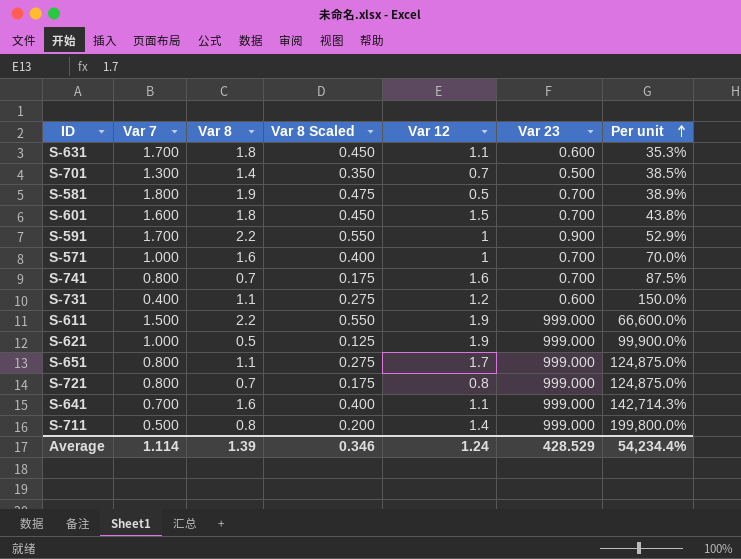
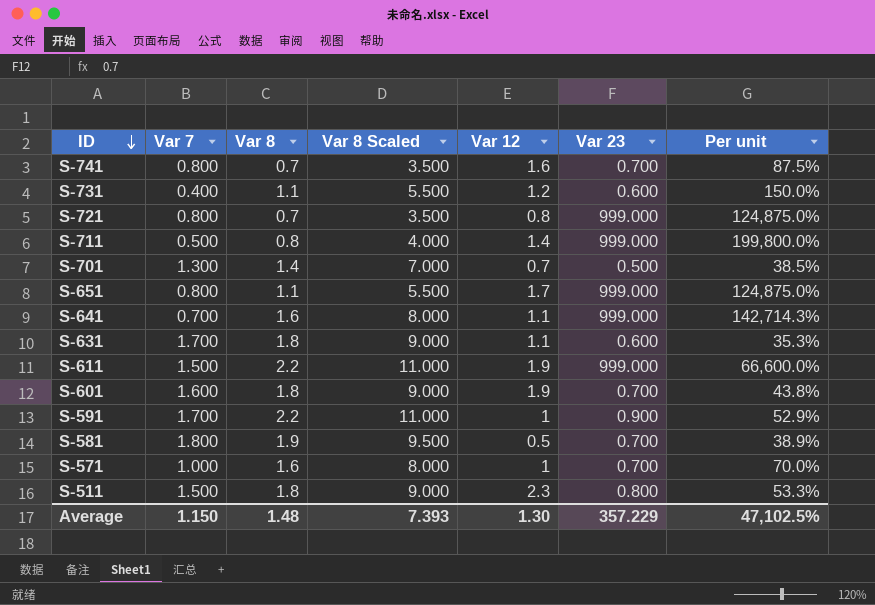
row order: Per unit ascending -> ID descending
column Var 8 Scaled | formula: [Var 8] * 0.25 -> [Var 8] * 5
row S-621: 1.000 | 0.5 | 0.125 | 1.9 | 999.000 | 99,900.0% -> none
S-601 | Var 12: 1.5 -> 1.9
row S-511: none -> 1.500 | 1.8 | 9.000 | 2.3 | 0.800 | 53.3%
Average | Var 7: 1.114 -> 1.150
Average | Var 8: 1.39 -> 1.48
Average | Var 8 Scaled: 0.346 -> 7.393
Average | Var 12: 1.24 -> 1.30
Average | Var 23: 428.529 -> 357.229
Average | Per unit: 54,234.4% -> 47,102.5%

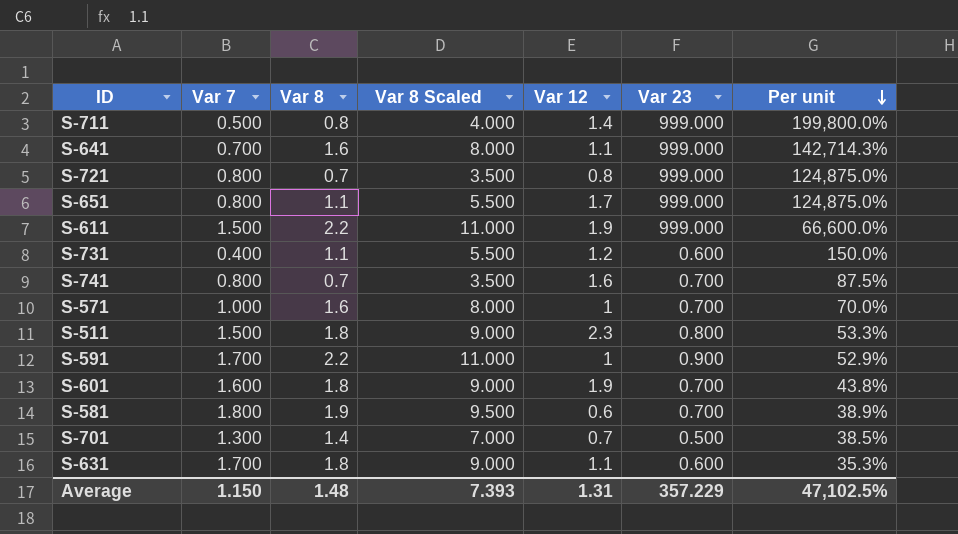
row order: ID descending -> Per unit descending
S-581 | Var 12: 0.5 -> 0.6
Average | Var 12: 1.30 -> 1.31

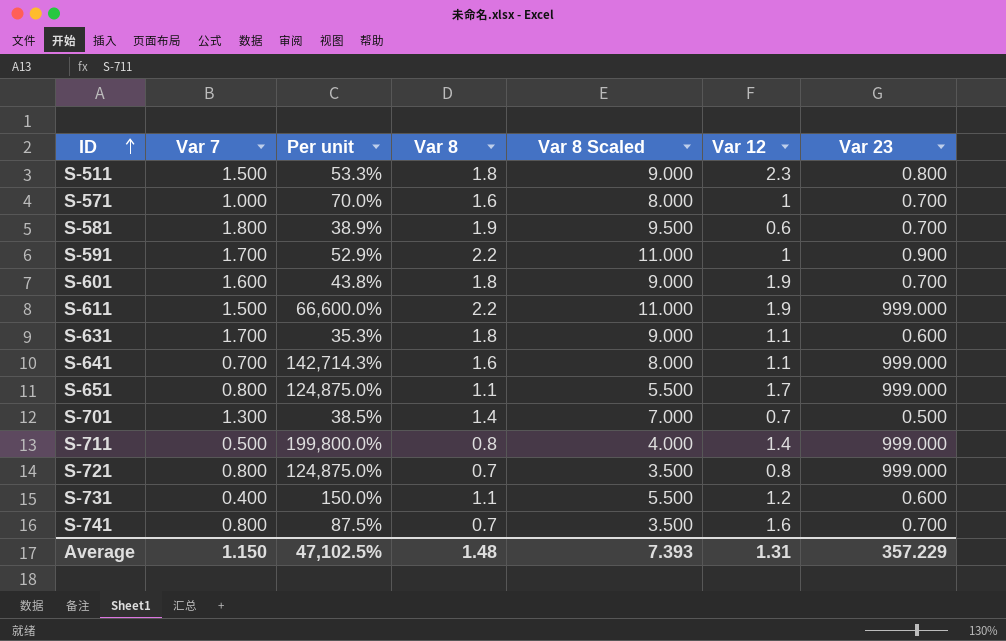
row order: Per unit descending -> ID ascending
column Per unit | position: 7 -> 3

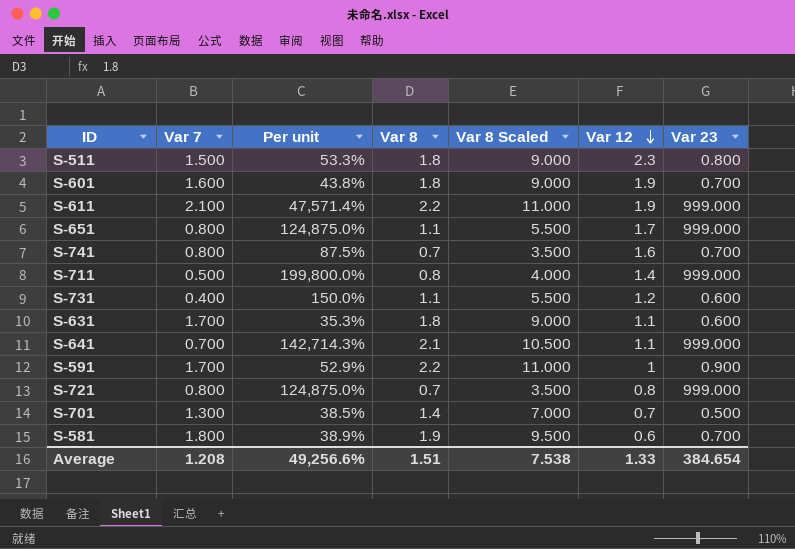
row order: ID ascending -> Var 12 descending
row S-571: 1.000 | 70.0% | 1.6 | 8.000 | 1 | 0.700 -> none
S-611 | Var 7: 1.500 -> 2.100
S-611 | Per unit: 66,600.0% -> 47,571.4%
S-641 | Var 8: 1.6 -> 2.1
S-641 | Var 8 Scaled: 8.000 -> 10.500
Average | Var 7: 1.150 -> 1.208
Average | Per unit: 47,102.5% -> 49,256.6%
Average | Var 8: 1.48 -> 1.51
Average | Var 8 Scaled: 7.393 -> 7.538
Average | Var 12: 1.31 -> 1.33
Average | Var 23: 357.229 -> 384.654

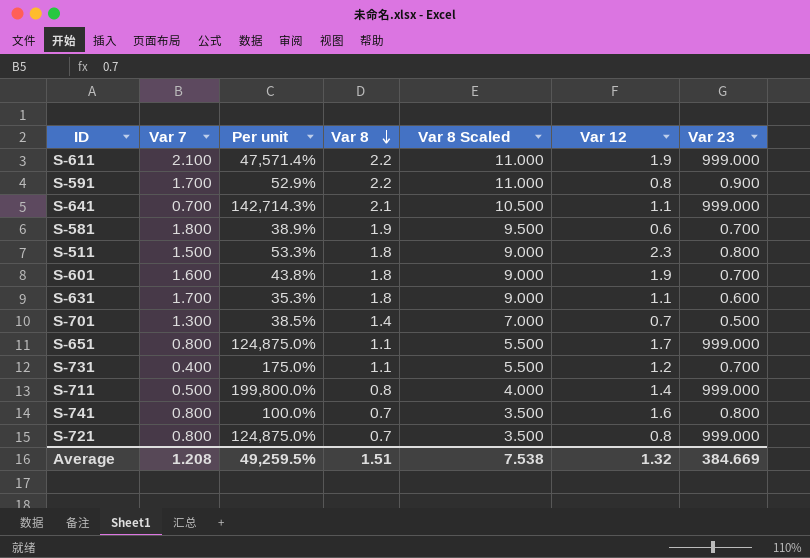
row order: Var 12 descending -> Var 8 descending
S-591 | Var 12: 1 -> 0.8
S-731 | Per unit: 150.0% -> 175.0%
S-731 | Var 23: 0.600 -> 0.700
S-741 | Per unit: 87.5% -> 100.0%
S-741 | Var 23: 0.700 -> 0.800
Average | Per unit: 49,256.6% -> 49,259.5%
Average | Var 12: 1.33 -> 1.32
Average | Var 23: 384.654 -> 384.669

